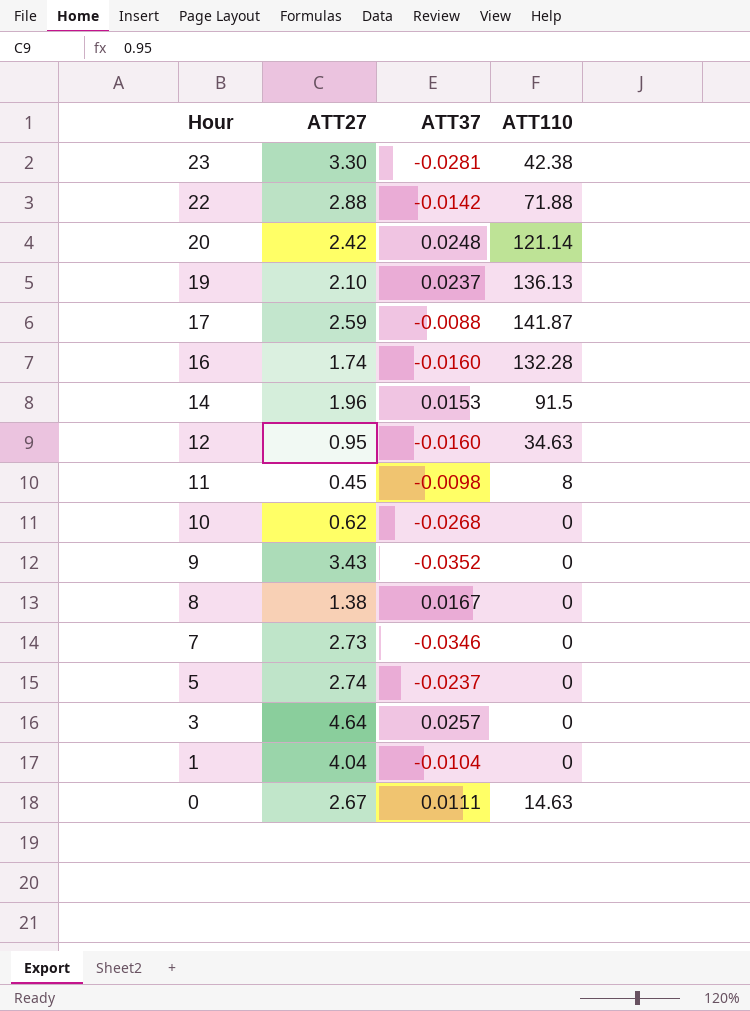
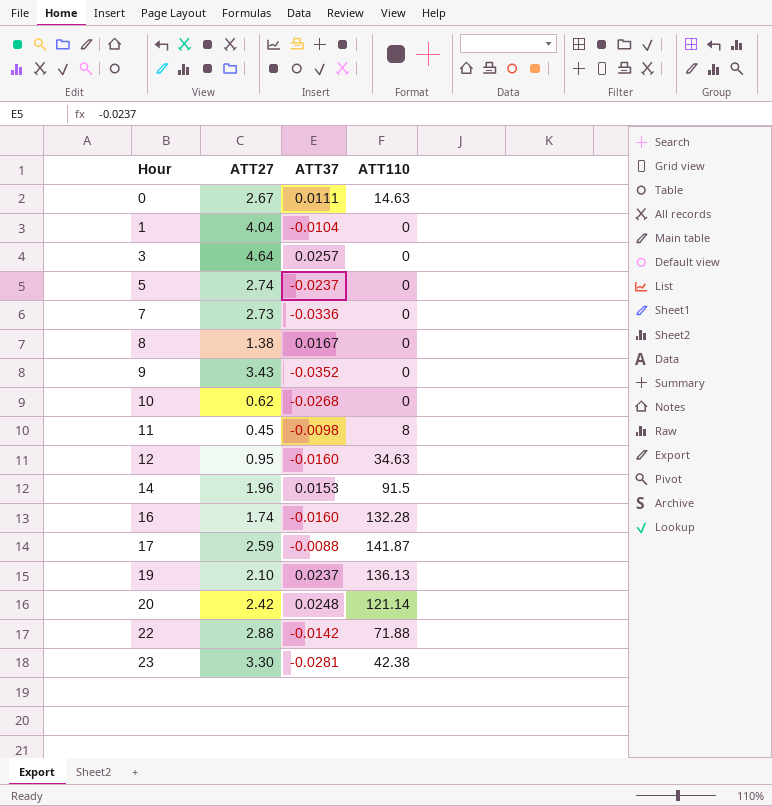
row order: Hour descending -> Hour ascending
7 | ATT37: -0.0346 -> -0.0336

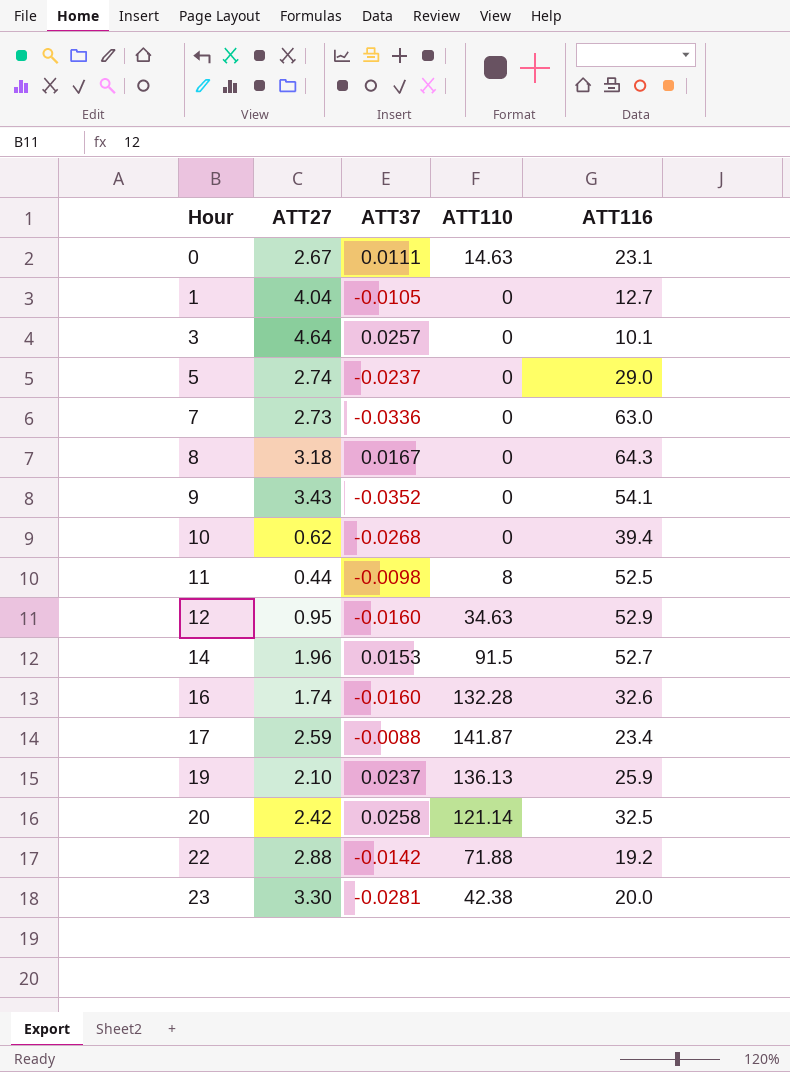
column ATT116 | position: none -> 5
1 | ATT37: -0.0104 -> -0.0105
8 | ATT27: 1.38 -> 3.18
11 | ATT27: 0.45 -> 0.44
20 | ATT37: 0.0248 -> 0.0258

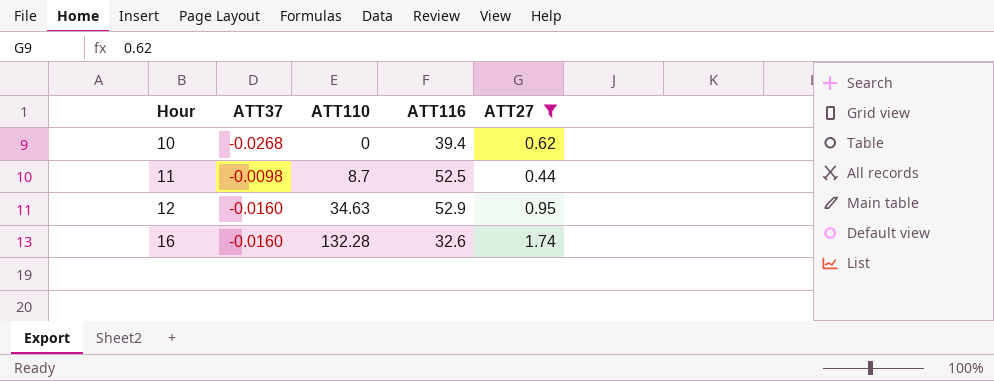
filter: none -> ATT27 <= 1.74
column ATT27 | position: 2 -> 5
11 | ATT110: 8 -> 8.7

